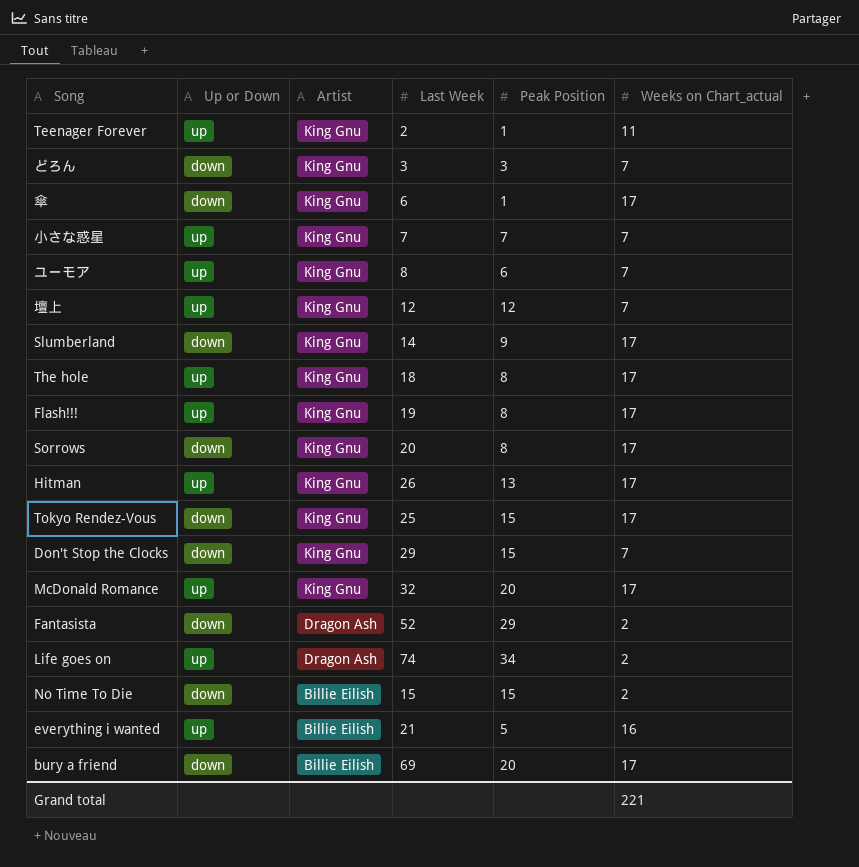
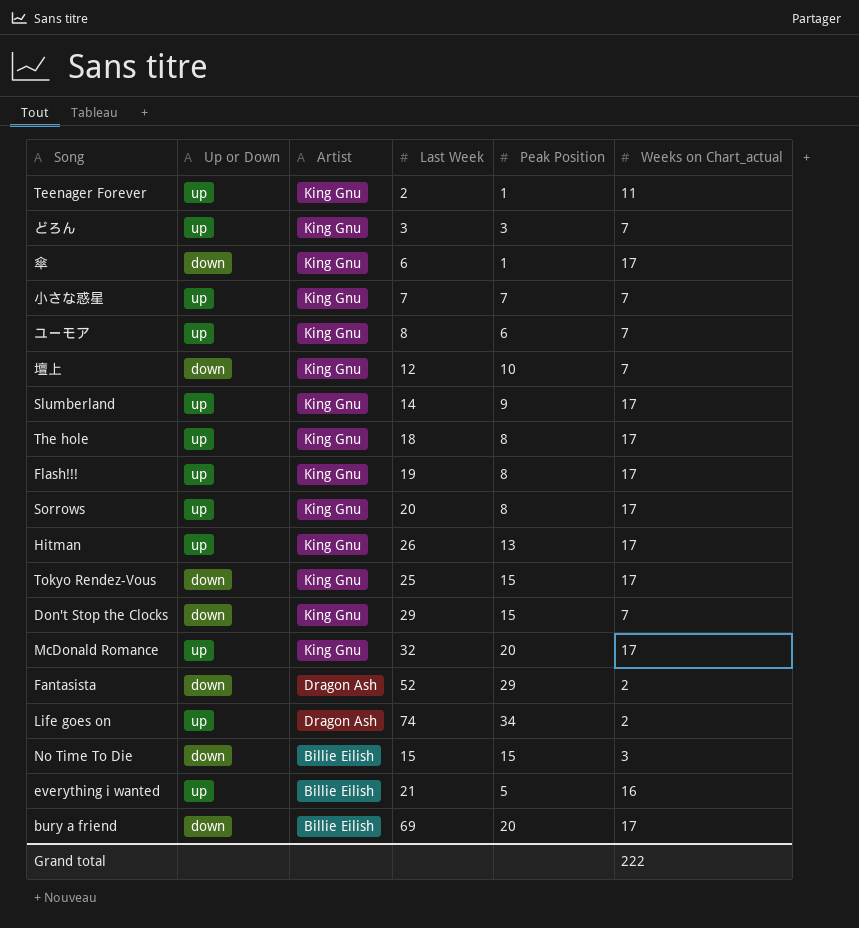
どろん | Up or Down: down -> up
壇上 | Up or Down: up -> down
壇上 | Peak Position: 12 -> 10
Slumberland | Up or Down: down -> up
Sorrows | Up or Down: down -> up
No Time To Die | Weeks on Chart_actual: 2 -> 3
Grand total | Weeks on Chart_actual: 221 -> 222

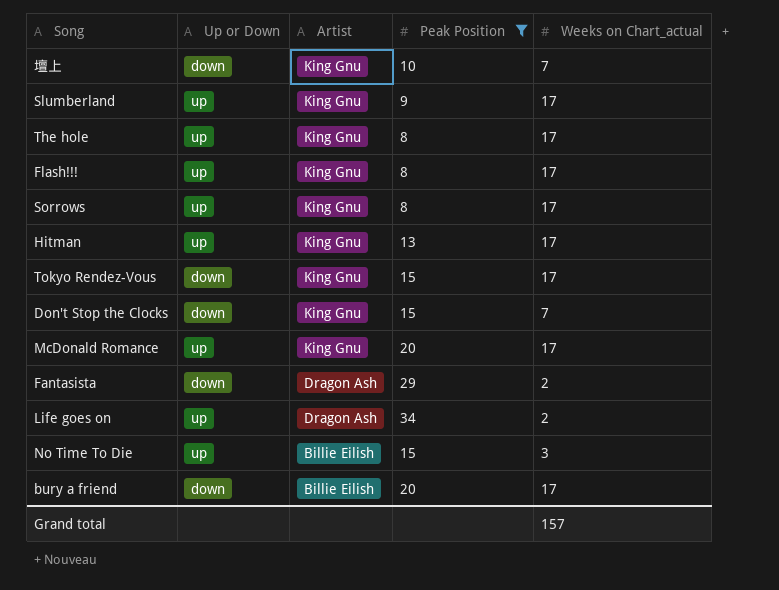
filter: none -> Peak Position >= 8
column Last Week | position: 4 -> none
No Time To Die | Up or Down: down -> up
Grand total | Weeks on Chart_actual: 222 -> 157

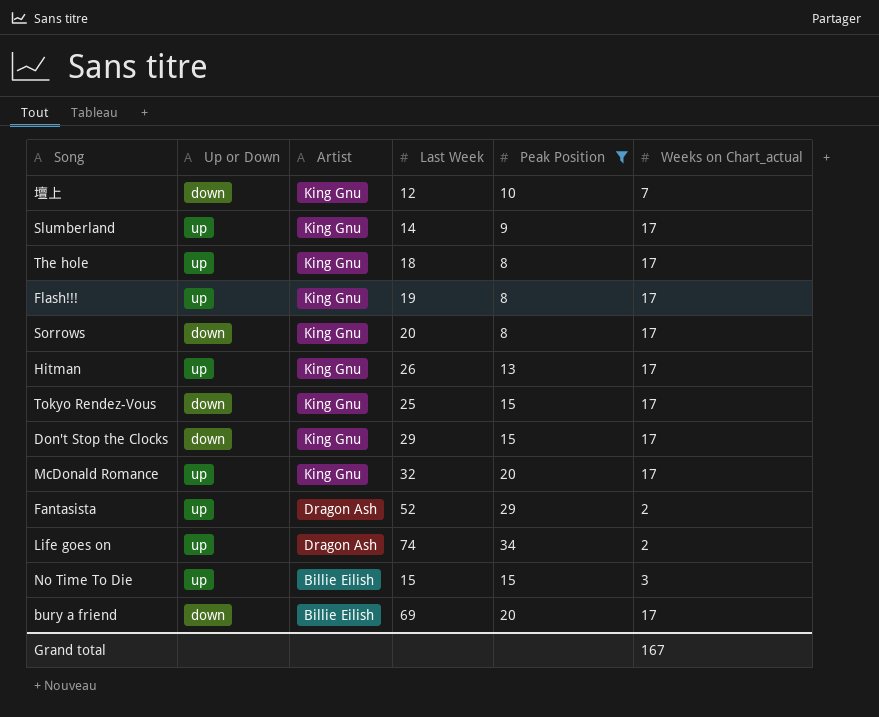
column Last Week | position: none -> 4
Sorrows | Up or Down: up -> down
Don't Stop the Clocks | Weeks on Chart_actual: 7 -> 17
Fantasista | Up or Down: down -> up
Grand total | Weeks on Chart_actual: 157 -> 167

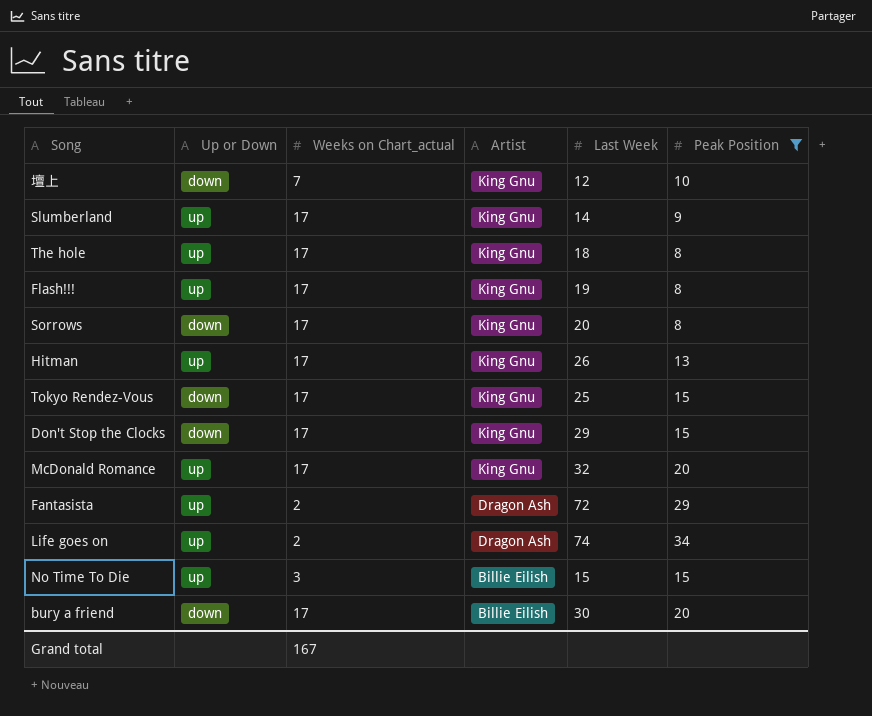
column Weeks on Chart_actual | position: 6 -> 3
Fantasista | Last Week: 52 -> 72
bury a friend | Last Week: 69 -> 30

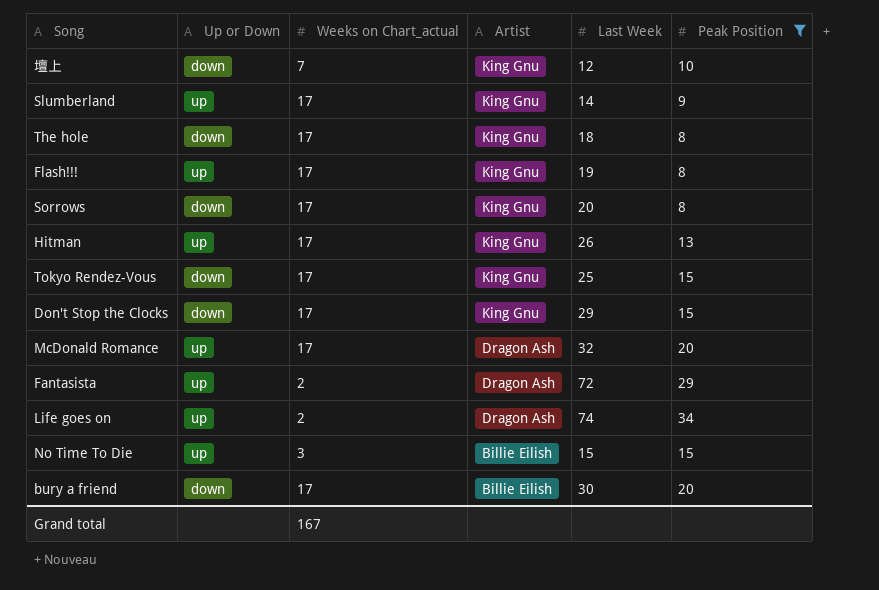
The hole | Up or Down: up -> down
McDonald Romance | Artist: King Gnu -> Dragon Ash

